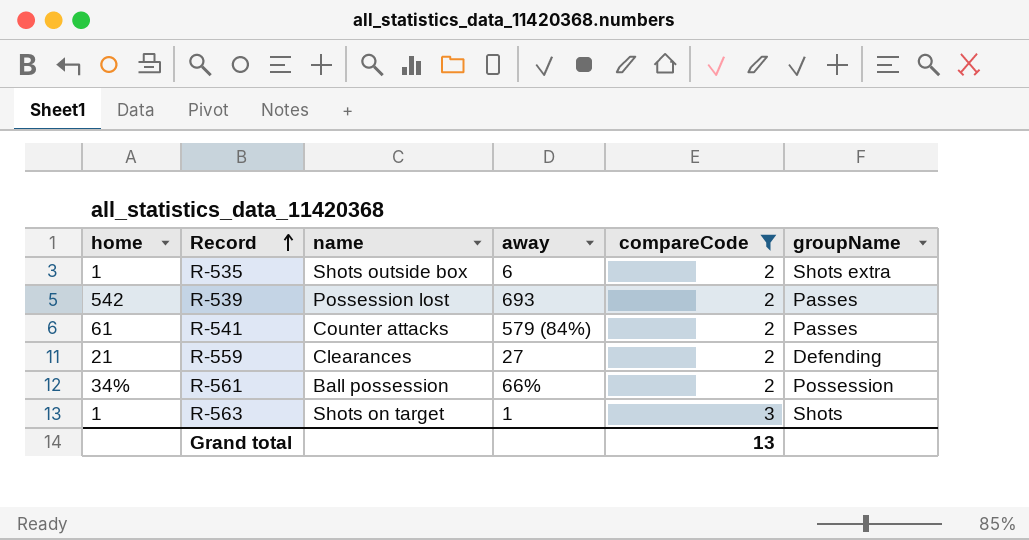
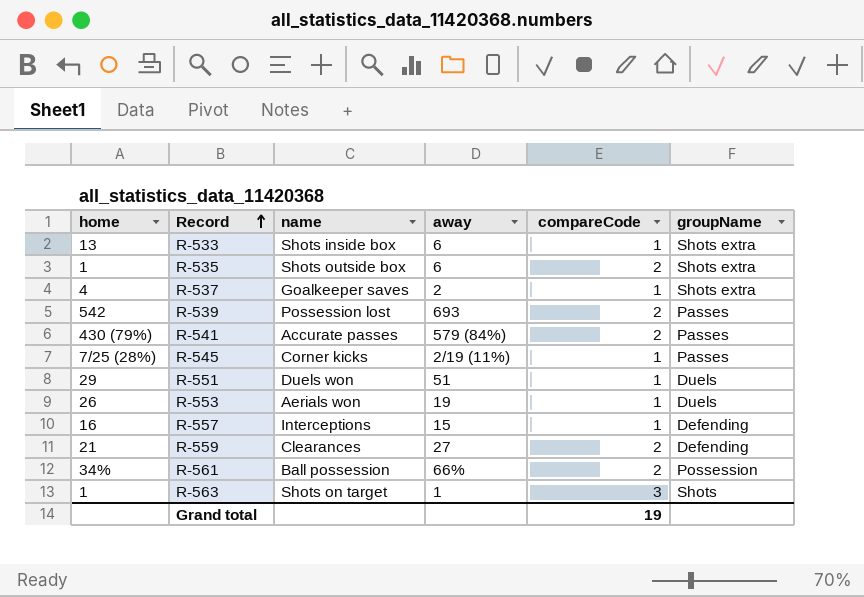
filter: compareCode != 1 -> none
R-541 | home: 61 -> 430 (79%)
R-541 | name: Counter attacks -> Accurate passes
Grand total | compareCode: 13 -> 19

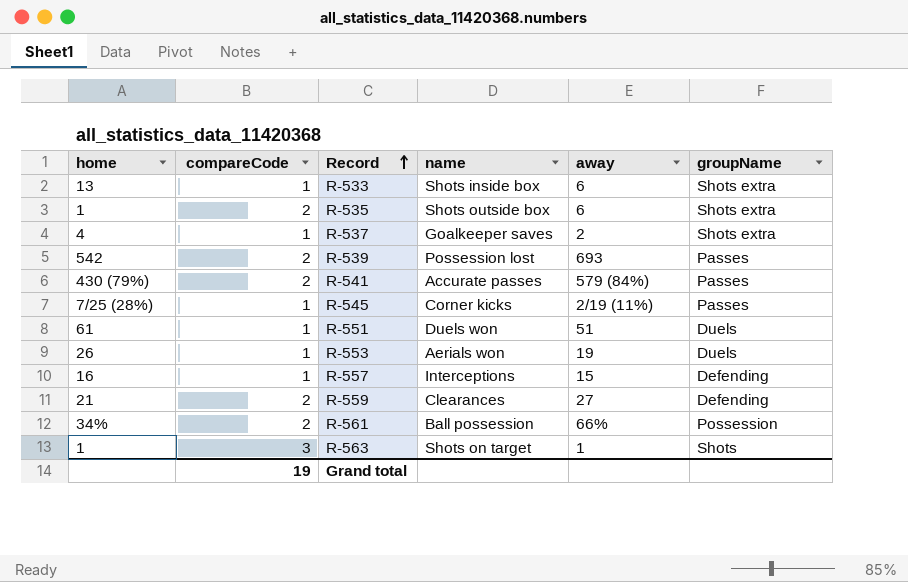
column compareCode | position: 5 -> 2
R-551 | home: 29 -> 61

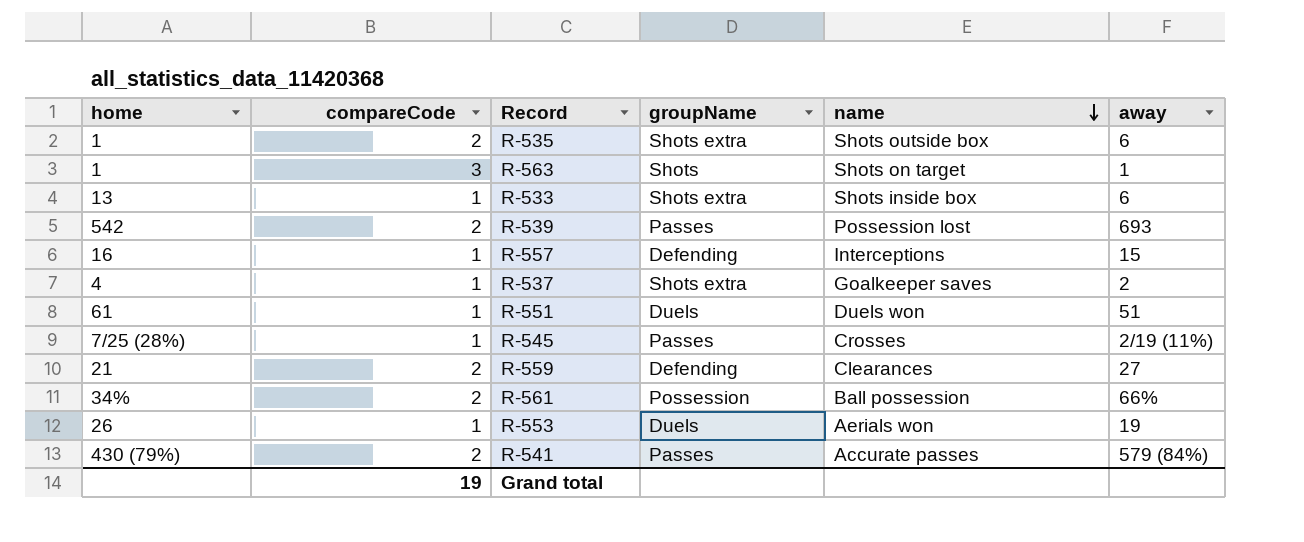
row order: Record ascending -> name descending
column groupName | position: 6 -> 4
R-545 | name: Corner kicks -> Crosses

